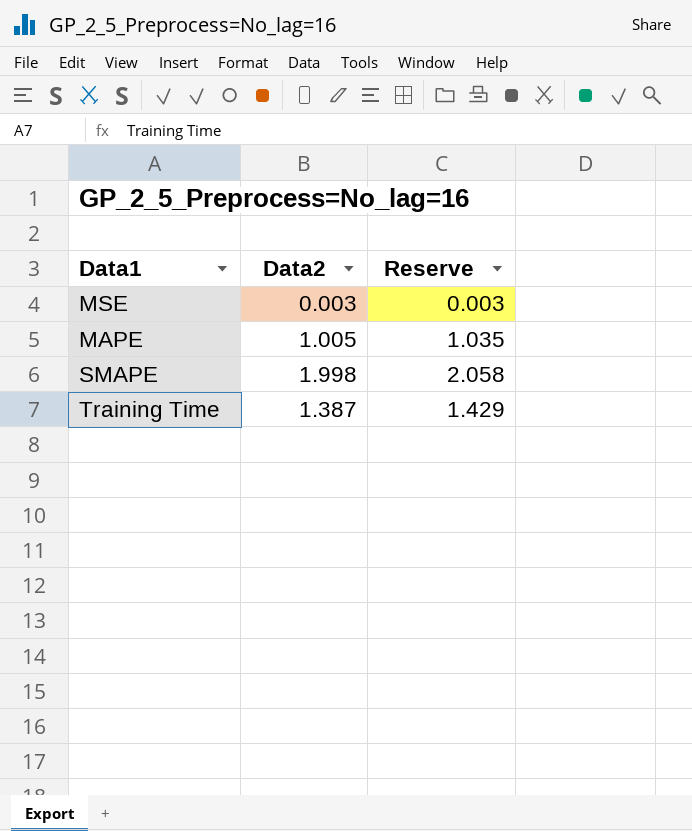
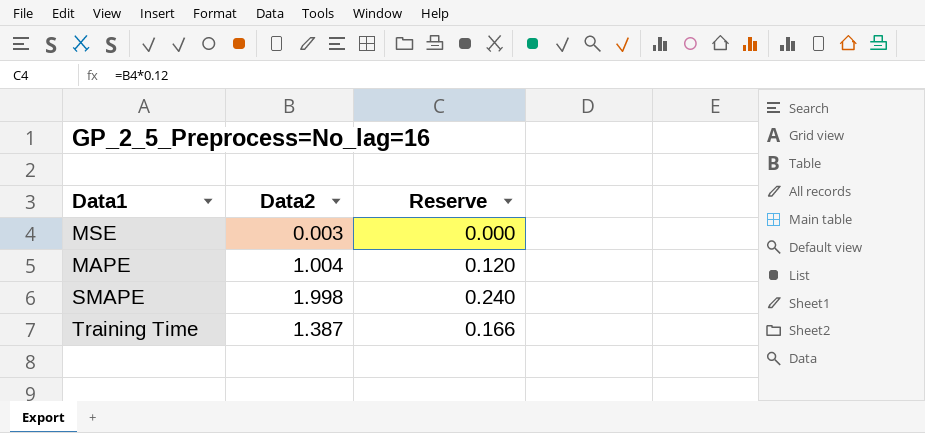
column Reserve | formula: [Data2] * 1.03 -> [Data2] * 0.12
MAPE | Data2: 1.005 -> 1.004

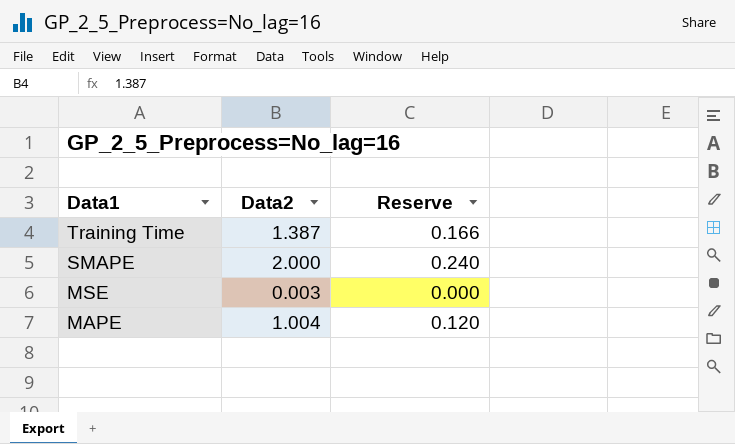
row order: none -> Data1 descending
SMAPE | Data2: 1.998 -> 2.000

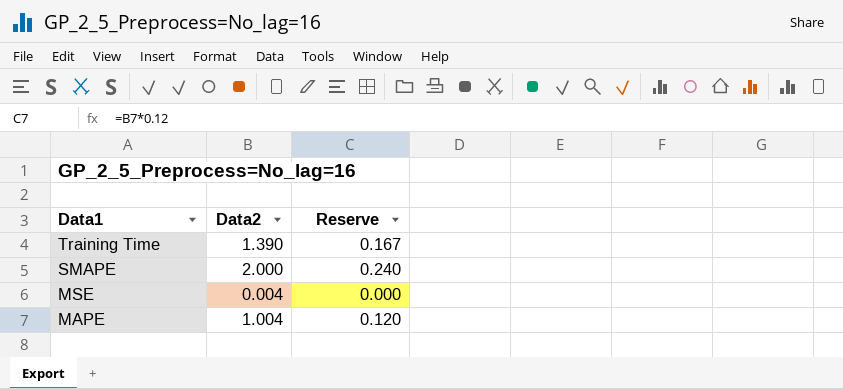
Training Time | Data2: 1.387 -> 1.390
Training Time | Reserve: 0.166 -> 0.167
MSE | Data2: 0.003 -> 0.004

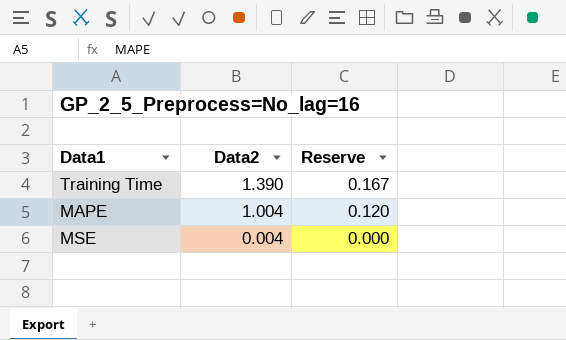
row order: Data1 descending -> Data2 descending
row SMAPE: 2.000 | 0.240 -> none

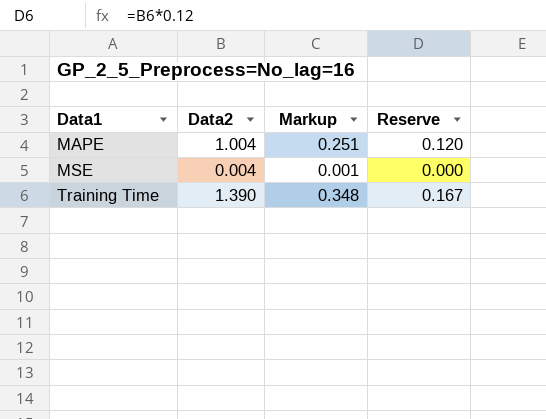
row order: Data2 descending -> Data1 ascending
column Markup | formula: none -> [Data2] * 0.25

